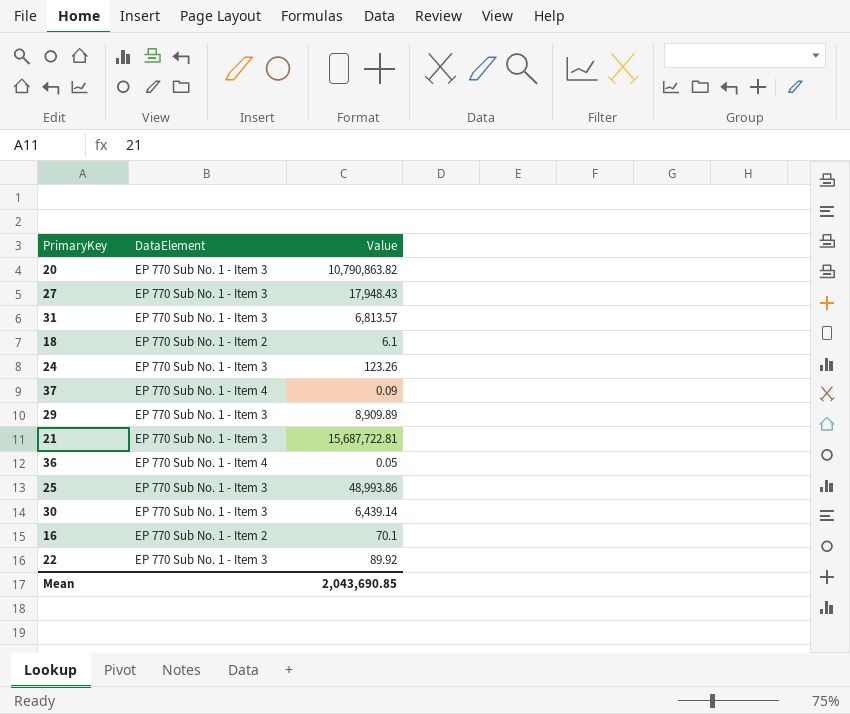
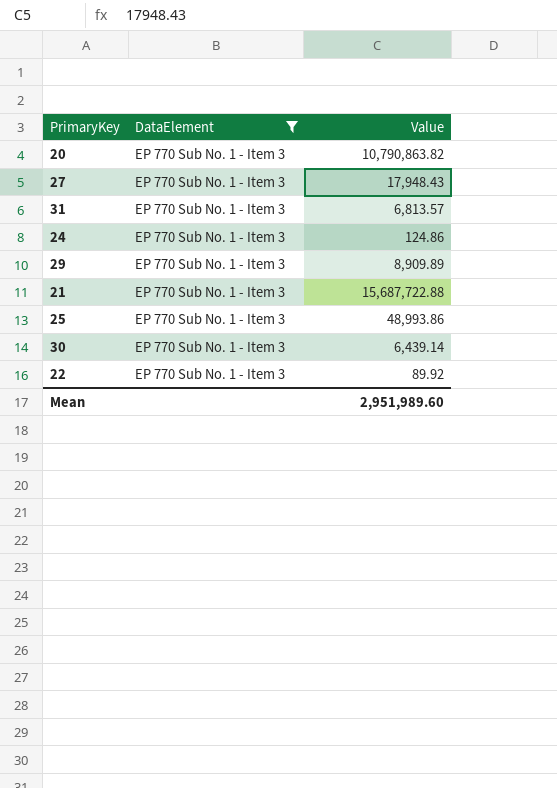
filter: none -> DataElement = EP 770 Sub No. 1 - Item 3
24 | Value: 123.26 -> 124.86
21 | Value: 15,687,722.81 -> 15,687,722.88
Mean | Value: 2,043,690.85 -> 2,951,989.60

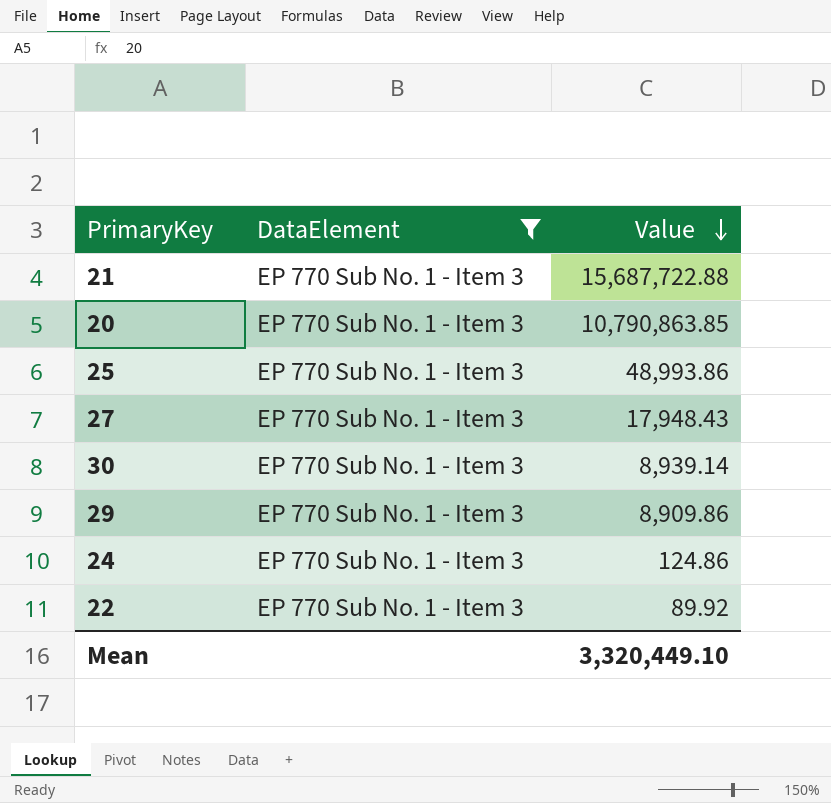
row order: none -> Value descending
row 31: EP 770 Sub No. 1 - Item 3 | 6,813.57 -> none
20 | Value: 10,790,863.82 -> 10,790,863.85
30 | Value: 6,439.14 -> 8,939.14
29 | Value: 8,909.89 -> 8,909.86
Mean | Value: 2,951,989.60 -> 3,320,449.10

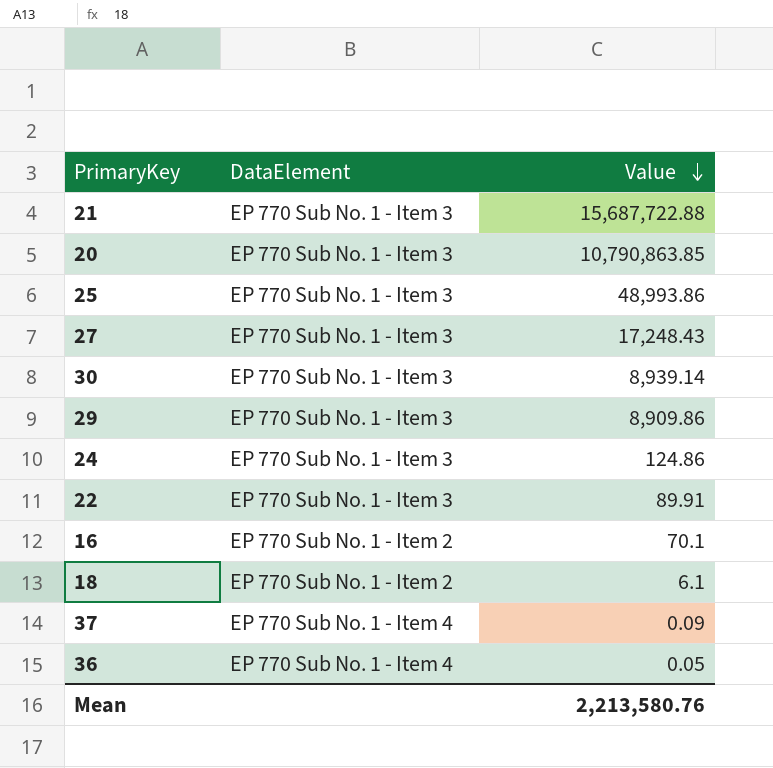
filter: DataElement = EP 770 Sub No. 1 - Item 3 -> none
27 | Value: 17,948.43 -> 17,248.43
22 | Value: 89.92 -> 89.91
Mean | Value: 3,320,449.10 -> 2,213,580.76

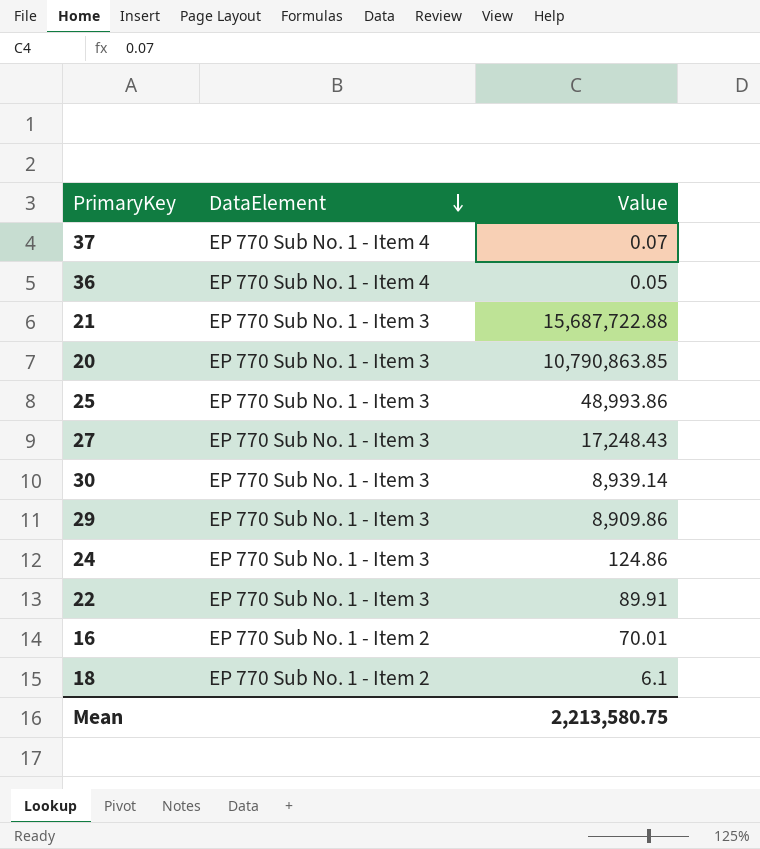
row order: Value descending -> DataElement descending
37 | Value: 0.09 -> 0.07
16 | Value: 70.1 -> 70.01
Mean | Value: 2,213,580.76 -> 2,213,580.75

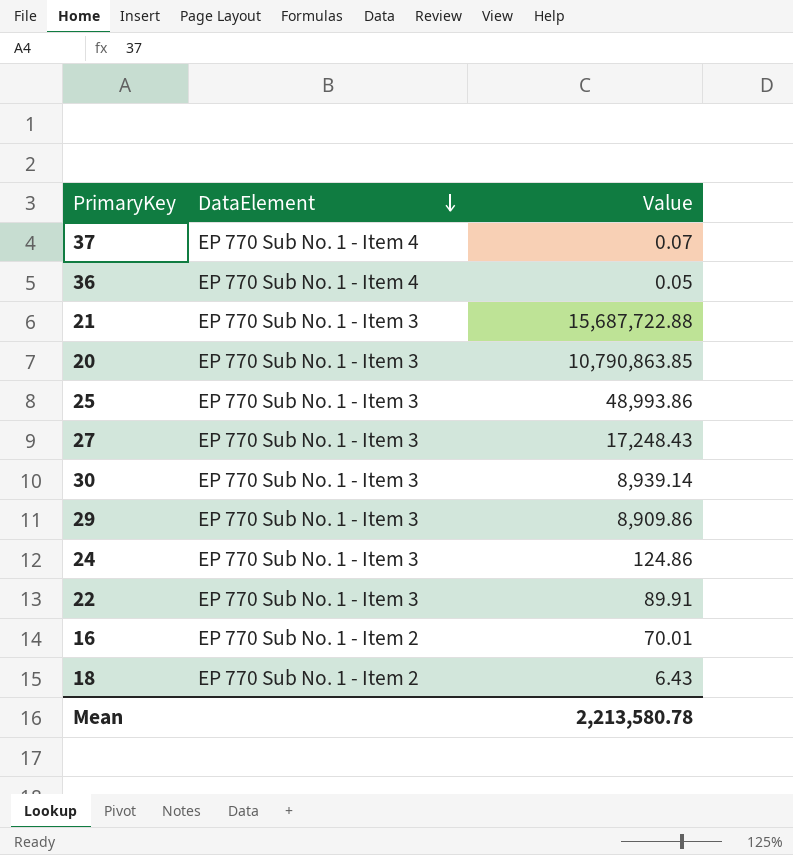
18 | Value: 6.1 -> 6.43
Mean | Value: 2,213,580.75 -> 2,213,580.78

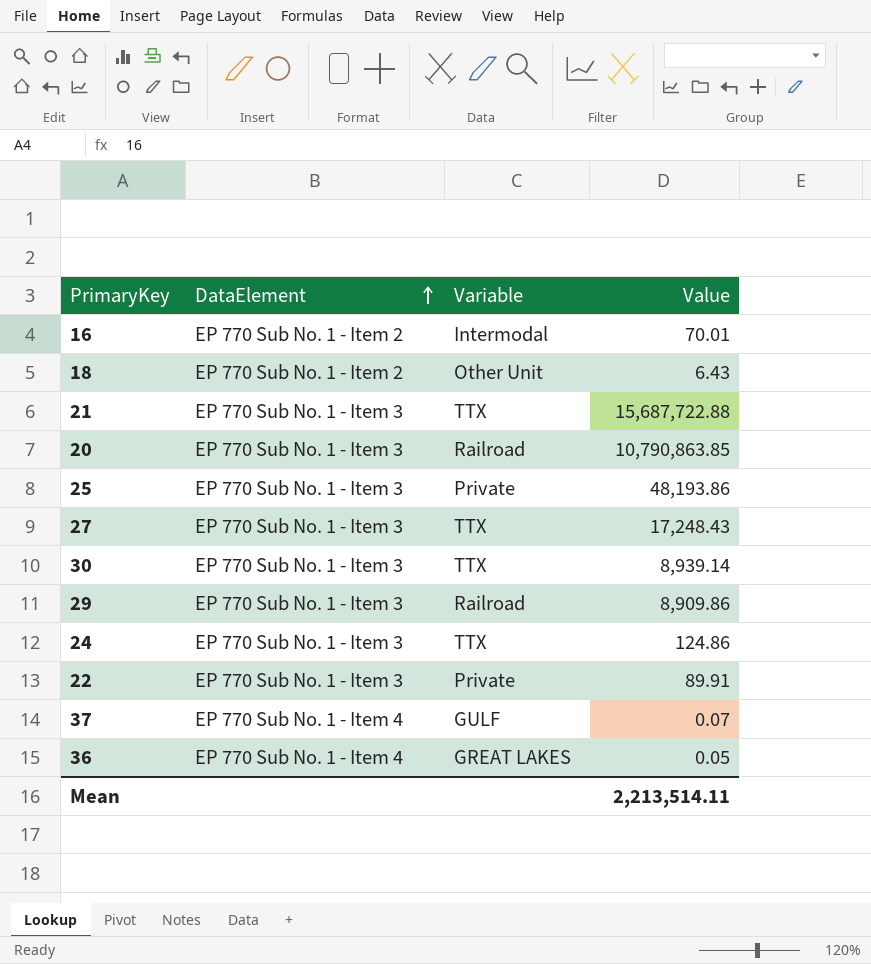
row order: DataElement descending -> DataElement ascending
column Variable | position: none -> 3
25 | Value: 48,993.86 -> 48,193.86
Mean | Value: 2,213,580.78 -> 2,213,514.11

